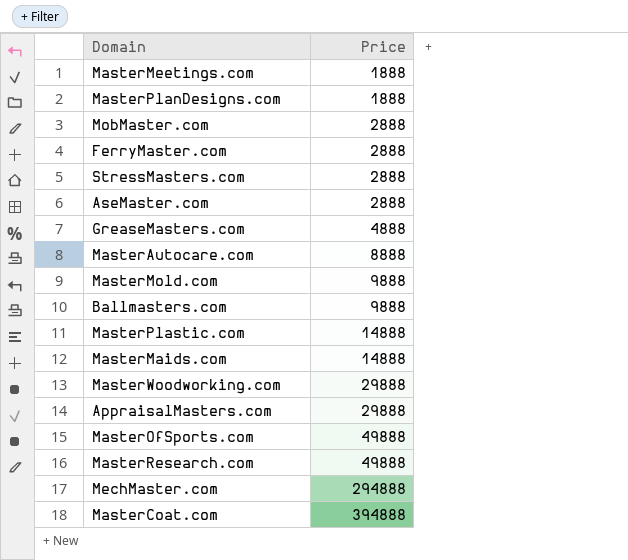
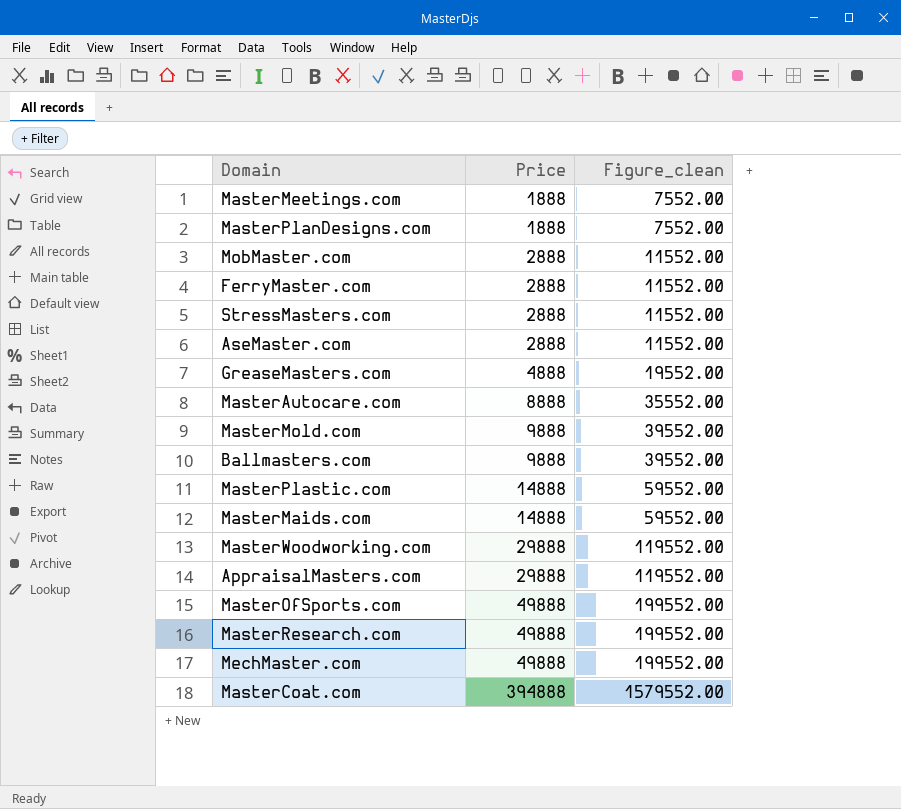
column Figure_clean | formula: none -> [Price] * 4
MechMaster.com | Price: 294888 -> 49888

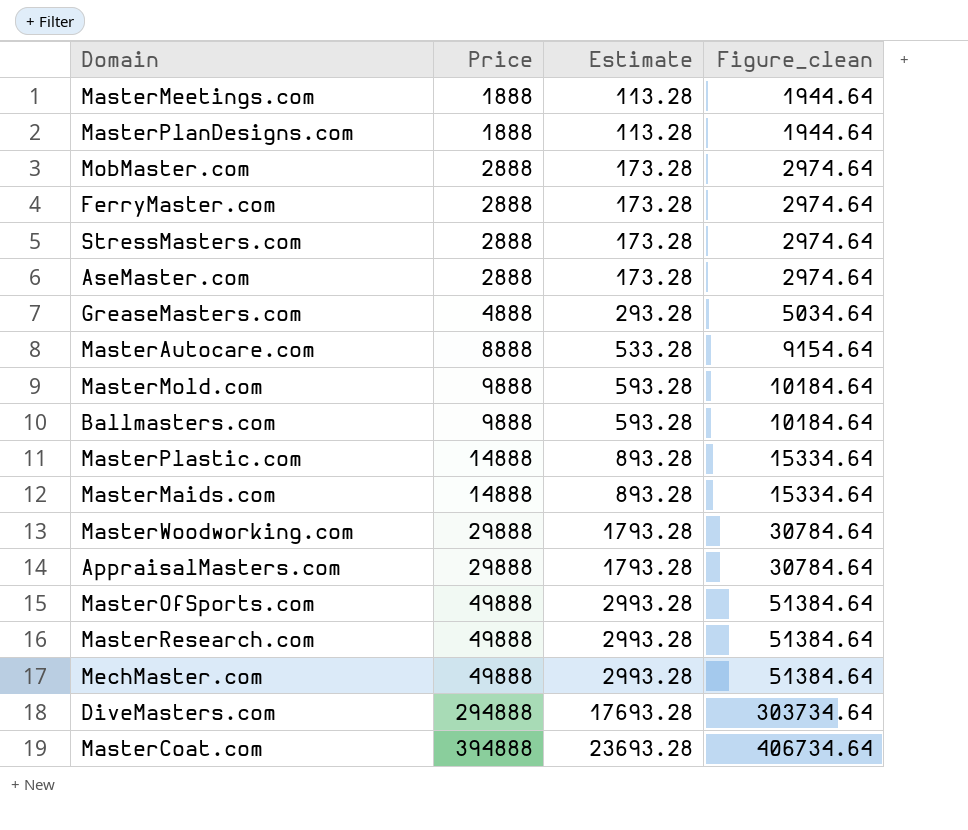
column Estimate | formula: none -> [Price] * 0.06
column Figure_clean | formula: [Price] * 4 -> [Price] * 1.03
row DiveMasters.com: none -> 294888 | 17693.28 | 303734.64

